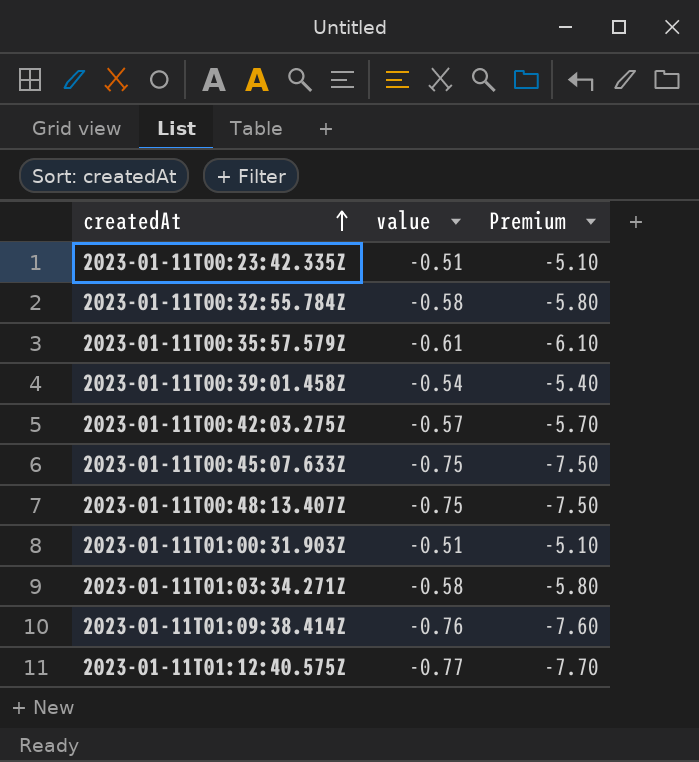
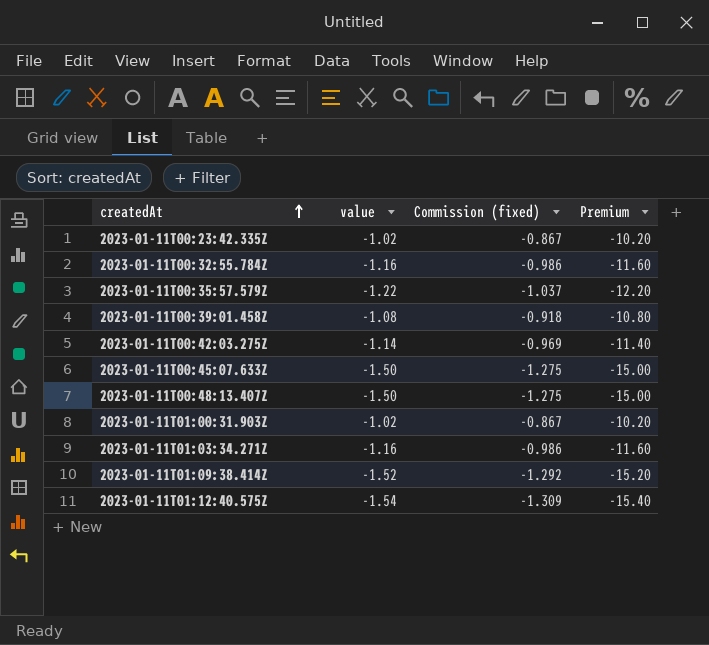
column Commission (fixed) | formula: none -> [value] * 0.85
2023-01-11T00:23:42.335Z | value: -0.51 -> -1.02
2023-01-11T00:23:42.335Z | Premium: -5.10 -> -10.20
2023-01-11T00:32:55.784Z | value: -0.58 -> -1.16
2023-01-11T00:32:55.784Z | Premium: -5.80 -> -11.60
2023-01-11T00:35:57.579Z | value: -0.61 -> -1.22
2023-01-11T00:35:57.579Z | Premium: -6.10 -> -12.20
2023-01-11T00:39:01.458Z | value: -0.54 -> -1.08
2023-01-11T00:39:01.458Z | Premium: -5.40 -> -10.80
2023-01-11T00:42:03.275Z | value: -0.57 -> -1.14
2023-01-11T00:42:03.275Z | Premium: -5.70 -> -11.40
2023-01-11T00:45:07.633Z | value: -0.75 -> -1.50
2023-01-11T00:45:07.633Z | Premium: -7.50 -> -15.00
2023-01-11T00:48:13.407Z | value: -0.75 -> -1.50
2023-01-11T00:48:13.407Z | Premium: -7.50 -> -15.00
2023-01-11T01:00:31.903Z | value: -0.51 -> -1.02
2023-01-11T01:00:31.903Z | Premium: -5.10 -> -10.20
2023-01-11T01:03:34.271Z | value: -0.58 -> -1.16
2023-01-11T01:03:34.271Z | Premium: -5.80 -> -11.60
2023-01-11T01:09:38.414Z | value: -0.76 -> -1.52
2023-01-11T01:09:38.414Z | Premium: -7.60 -> -15.20
2023-01-11T01:12:40.575Z | value: -0.77 -> -1.54
2023-01-11T01:12:40.575Z | Premium: -7.70 -> -15.40

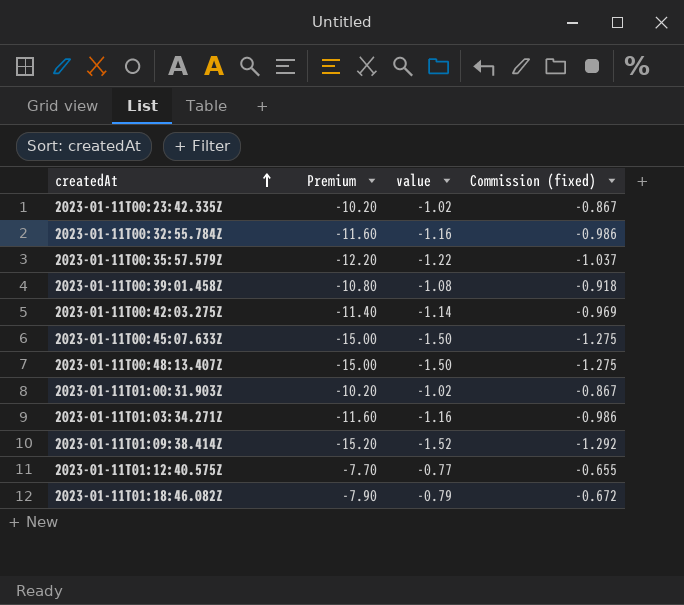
column Premium | position: 4 -> 2
2023-01-11T01:12:40.575Z | Premium: -15.40 -> -7.70
2023-01-11T01:12:40.575Z | value: -1.54 -> -0.77
2023-01-11T01:12:40.575Z | Commission (fixed): -1.309 -> -0.655
row 2023-01-11T01:18:46.082Z: none -> -7.90 | -0.79 | -0.672

